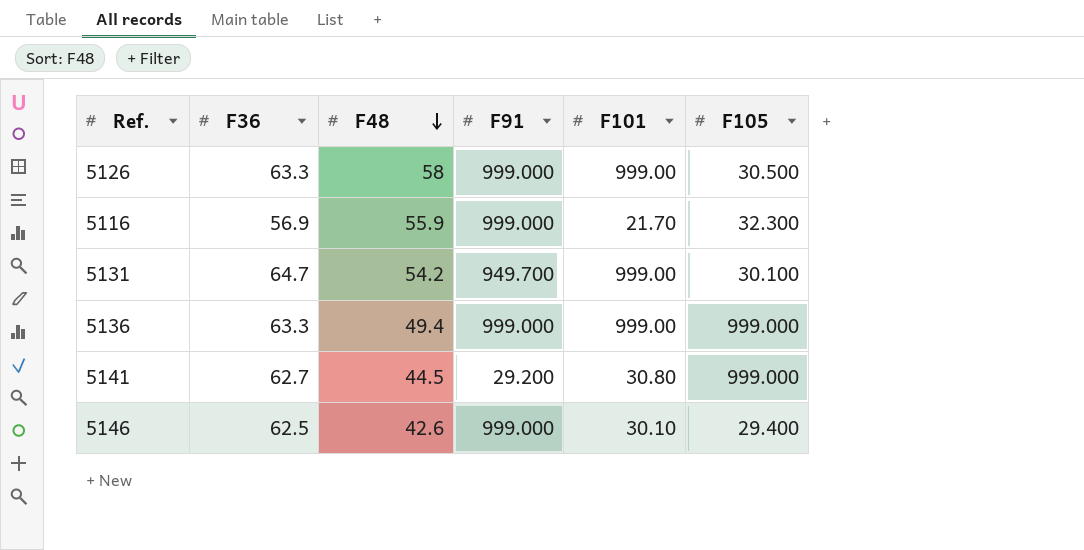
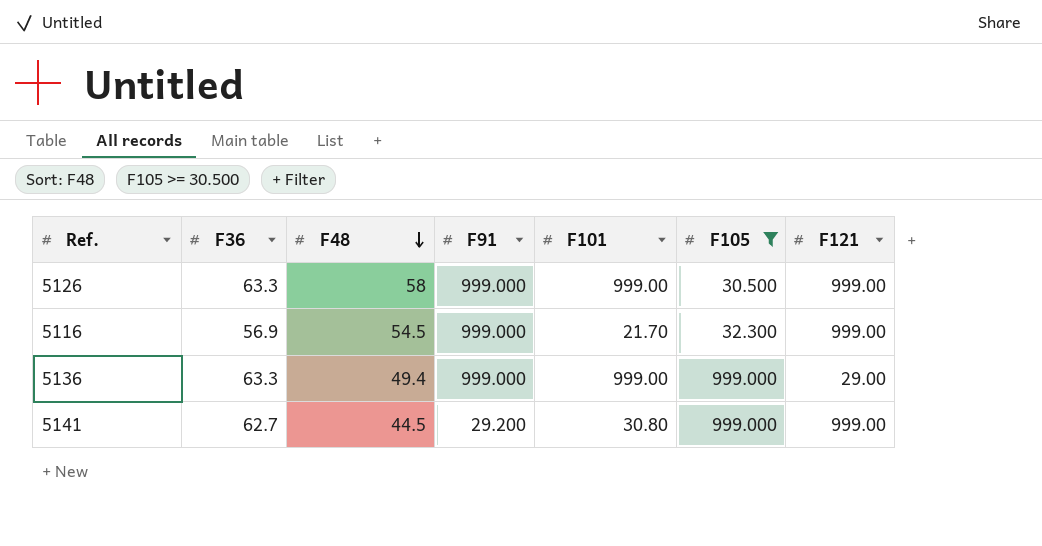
filter: none -> F105 >= 30.500
column F121 | position: none -> 7
5116 | F48: 55.9 -> 54.5

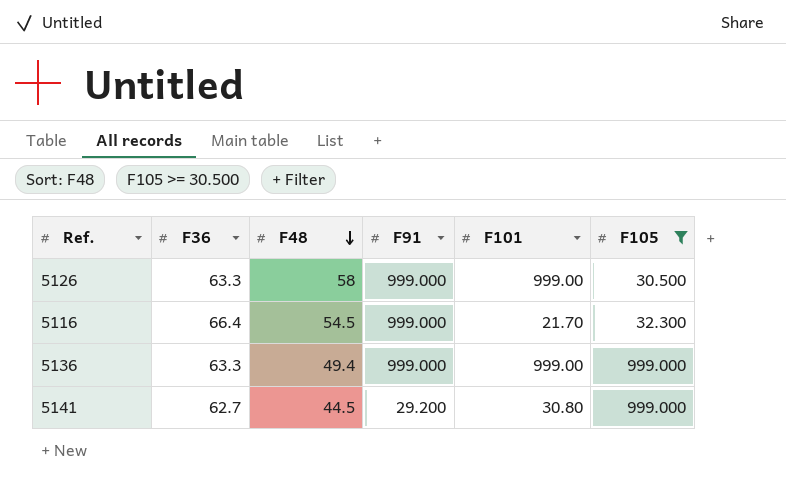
column F121 | position: 7 -> none
5116 | F36: 56.9 -> 66.4

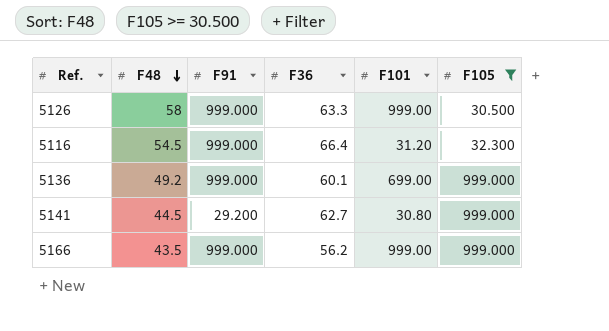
column F36 | position: 2 -> 4
5116 | F101: 21.70 -> 31.20
5136 | F48: 49.4 -> 49.2
5136 | F36: 63.3 -> 60.1
5136 | F101: 999.00 -> 699.00
row 5166: none -> 43.5 | 999.000 | 56.2 | 999.00 | 999.000

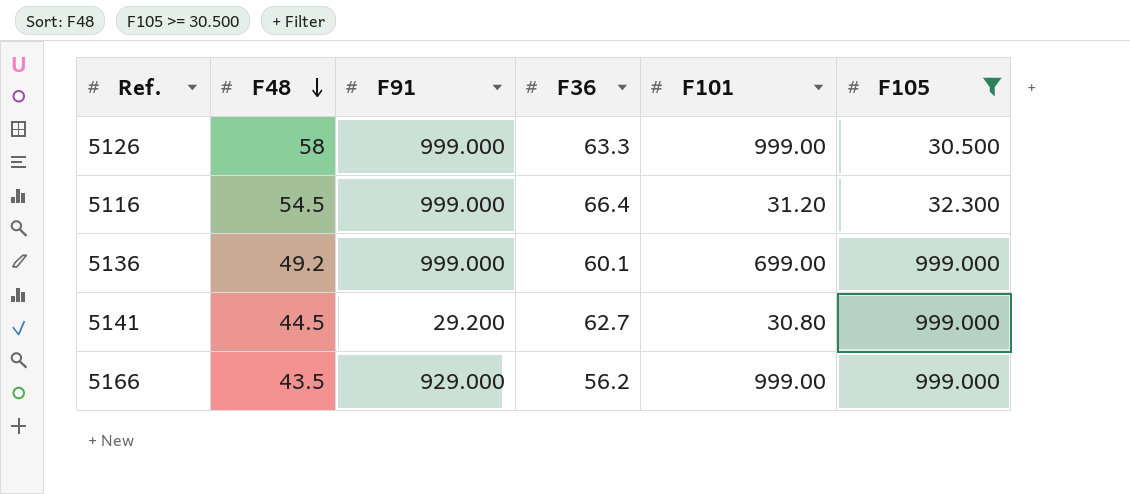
5166 | F91: 999.000 -> 929.000

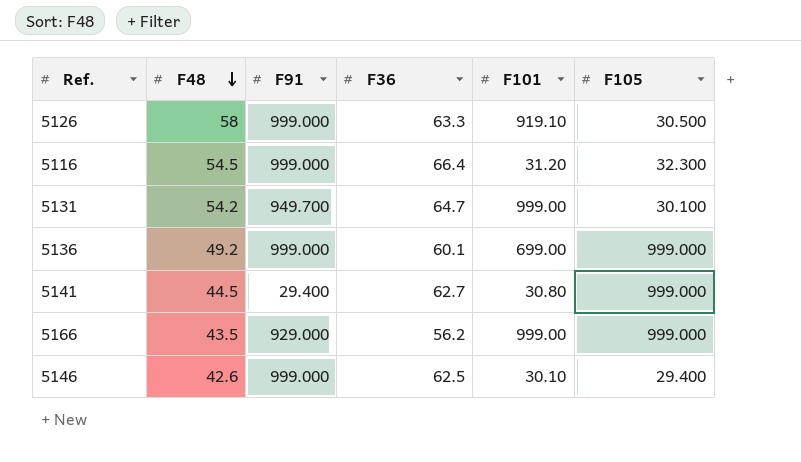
filter: F105 >= 30.500 -> none
5126 | F101: 999.00 -> 919.10
5141 | F91: 29.200 -> 29.400

